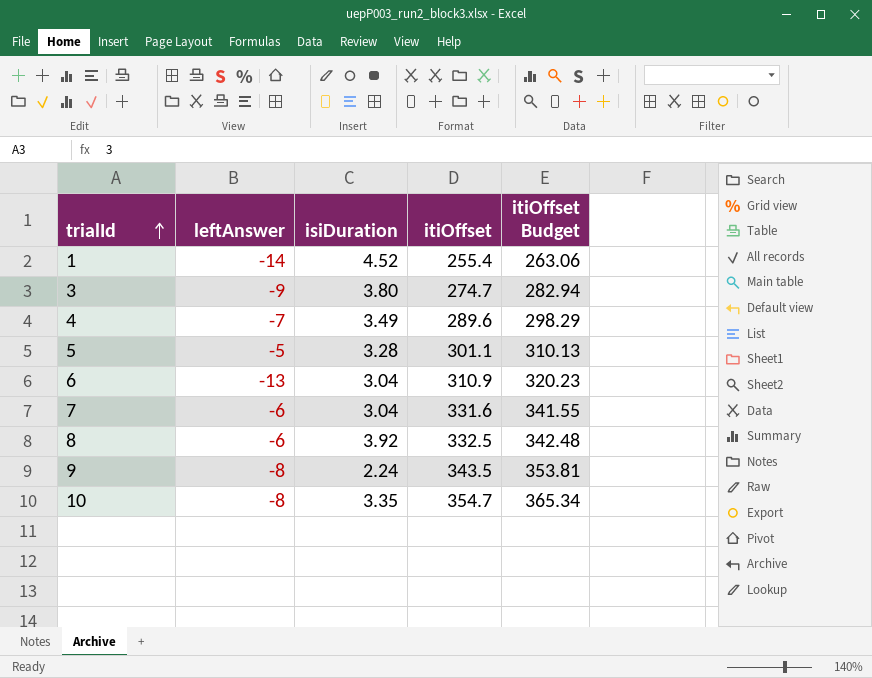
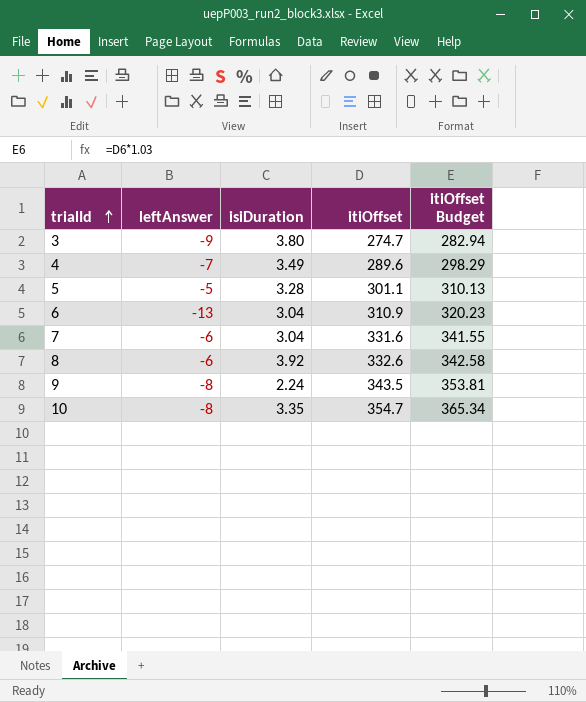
row 1: -14 | 4.52 | 255.4 | 263.06 -> none
8 | itiOffset: 332.5 -> 332.6
8 | itiOffset Budget: 342.48 -> 342.58

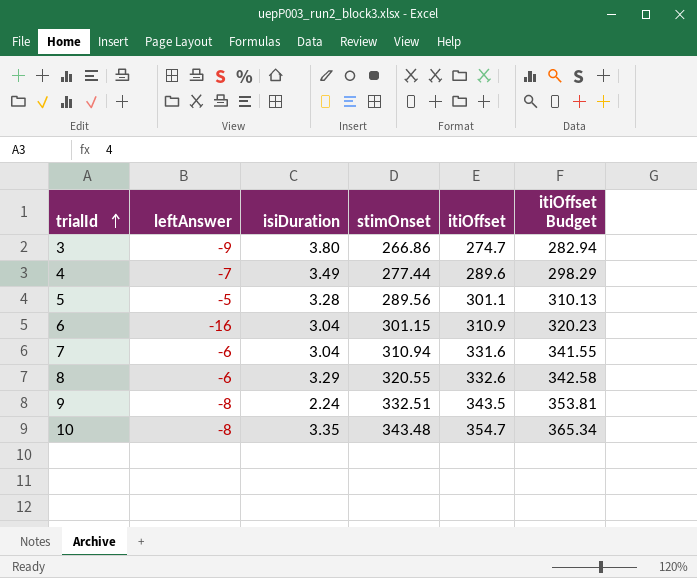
column stimOnset | position: none -> 4
6 | leftAnswer: -13 -> -16
8 | isiDuration: 3.92 -> 3.29

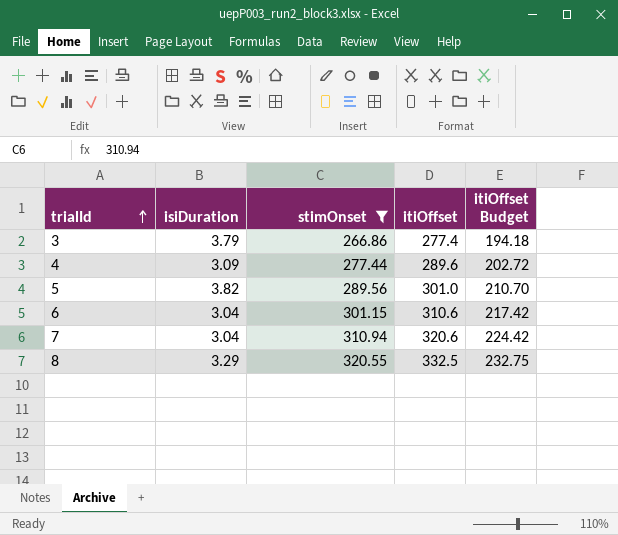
filter: none -> stimOnset <= 320.55
column leftAnswer | position: 2 -> none
column itiOffset Budget | formula: [itiOffset] * 1.03 -> [itiOffset] * 0.7
3 | isiDuration: 3.80 -> 3.79
3 | itiOffset: 274.7 -> 277.4
4 | isiDuration: 3.49 -> 3.09
5 | isiDuration: 3.28 -> 3.82
5 | itiOffset: 301.1 -> 301.0
6 | itiOffset: 310.9 -> 310.6
7 | itiOffset: 331.6 -> 320.6
8 | itiOffset: 332.6 -> 332.5

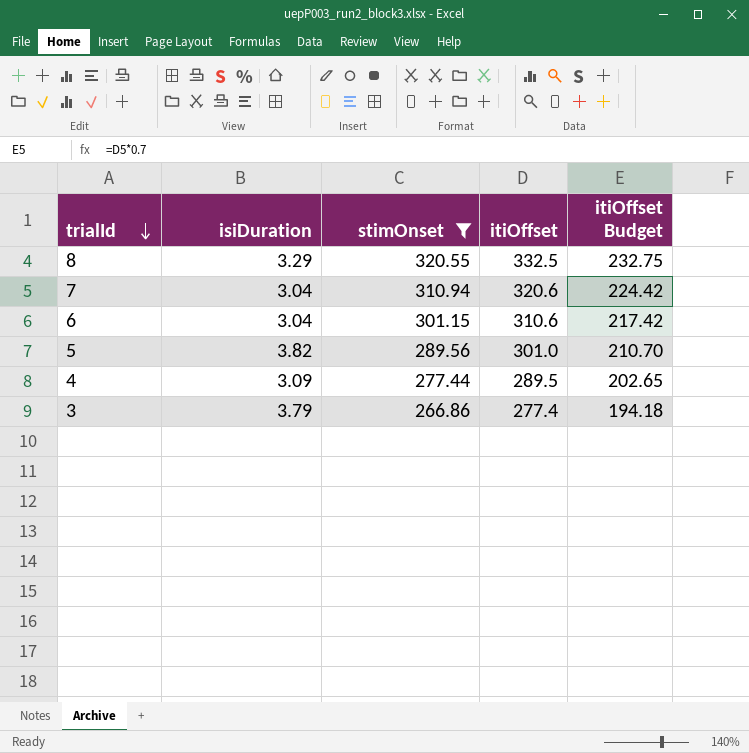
row order: trialId ascending -> trialId descending
4 | itiOffset: 289.6 -> 289.5
4 | itiOffset Budget: 202.72 -> 202.65

